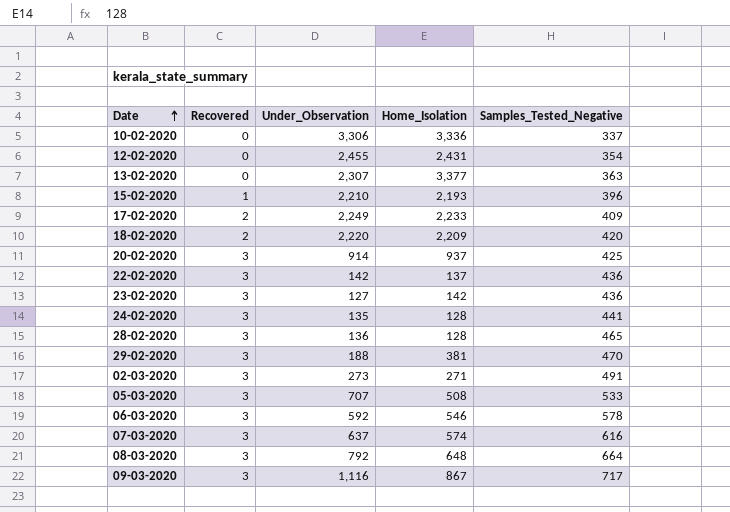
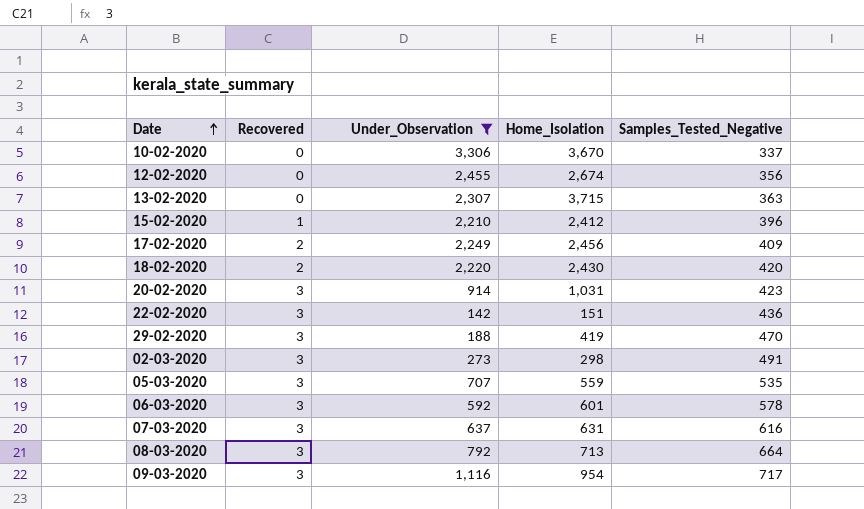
filter: none -> Under_Observation >= 142
10-02-2020 | Home_Isolation: 3,336 -> 3,670
12-02-2020 | Home_Isolation: 2,431 -> 2,674
12-02-2020 | Samples_Tested_Negative: 354 -> 356
13-02-2020 | Home_Isolation: 3,377 -> 3,715
15-02-2020 | Home_Isolation: 2,193 -> 2,412
17-02-2020 | Home_Isolation: 2,233 -> 2,456
18-02-2020 | Home_Isolation: 2,209 -> 2,430
20-02-2020 | Home_Isolation: 937 -> 1,031
20-02-2020 | Samples_Tested_Negative: 425 -> 423
22-02-2020 | Home_Isolation: 137 -> 151
29-02-2020 | Home_Isolation: 381 -> 419
02-03-2020 | Home_Isolation: 271 -> 298
05-03-2020 | Home_Isolation: 508 -> 559
05-03-2020 | Samples_Tested_Negative: 533 -> 535
06-03-2020 | Home_Isolation: 546 -> 601
07-03-2020 | Home_Isolation: 574 -> 631
08-03-2020 | Home_Isolation: 648 -> 713
09-03-2020 | Home_Isolation: 867 -> 954

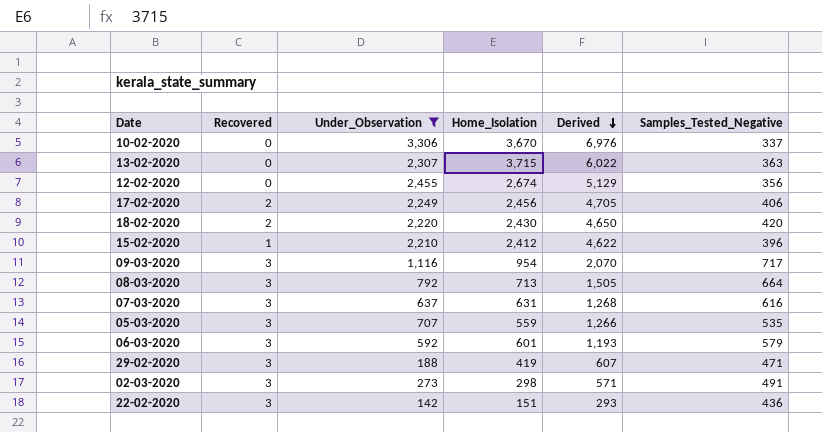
row order: Date ascending -> Derived descending
column Derived | formula: none -> [Under_Observation] + [Home_Isolation]
row 20-02-2020: 3 | 914 | 1,031 | 423 -> none
17-02-2020 | Samples_Tested_Negative: 409 -> 406
06-03-2020 | Samples_Tested_Negative: 578 -> 579
29-02-2020 | Samples_Tested_Negative: 470 -> 471

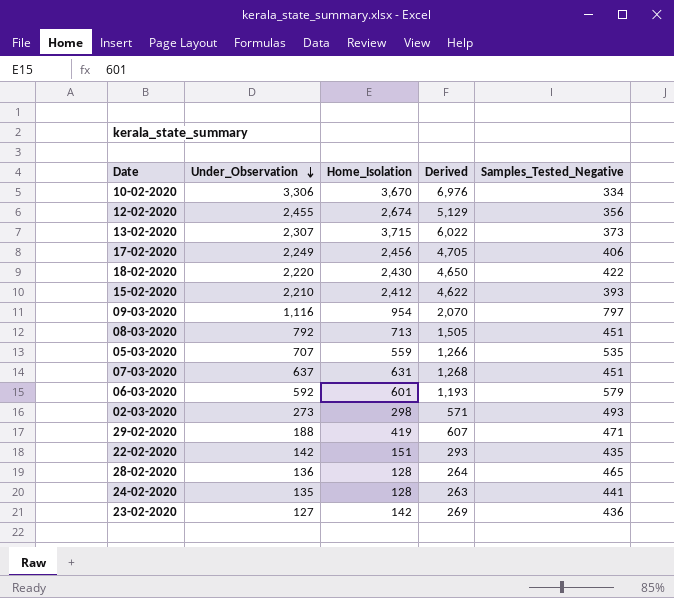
filter: Under_Observation >= 142 -> none
row order: Derived descending -> Under_Observation descending
column Recovered | position: 2 -> none
10-02-2020 | Samples_Tested_Negative: 337 -> 334
13-02-2020 | Samples_Tested_Negative: 363 -> 373
18-02-2020 | Samples_Tested_Negative: 420 -> 422
15-02-2020 | Samples_Tested_Negative: 396 -> 393
09-03-2020 | Samples_Tested_Negative: 717 -> 797
08-03-2020 | Samples_Tested_Negative: 664 -> 451
07-03-2020 | Samples_Tested_Negative: 616 -> 451
02-03-2020 | Samples_Tested_Negative: 491 -> 493
22-02-2020 | Samples_Tested_Negative: 436 -> 435

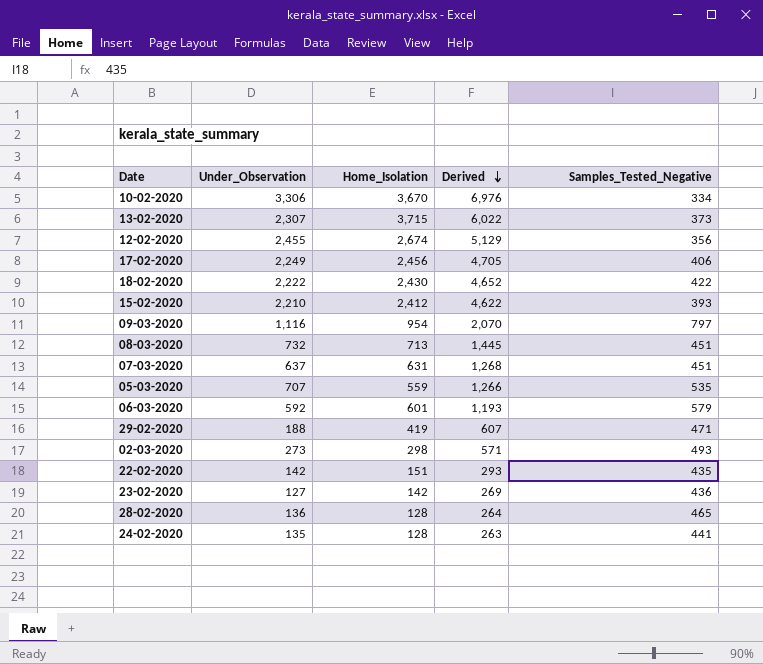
row order: Under_Observation descending -> Derived descending
18-02-2020 | Under_Observation: 2,220 -> 2,222
18-02-2020 | Derived: 4,650 -> 4,652
08-03-2020 | Under_Observation: 792 -> 732
08-03-2020 | Derived: 1,505 -> 1,445

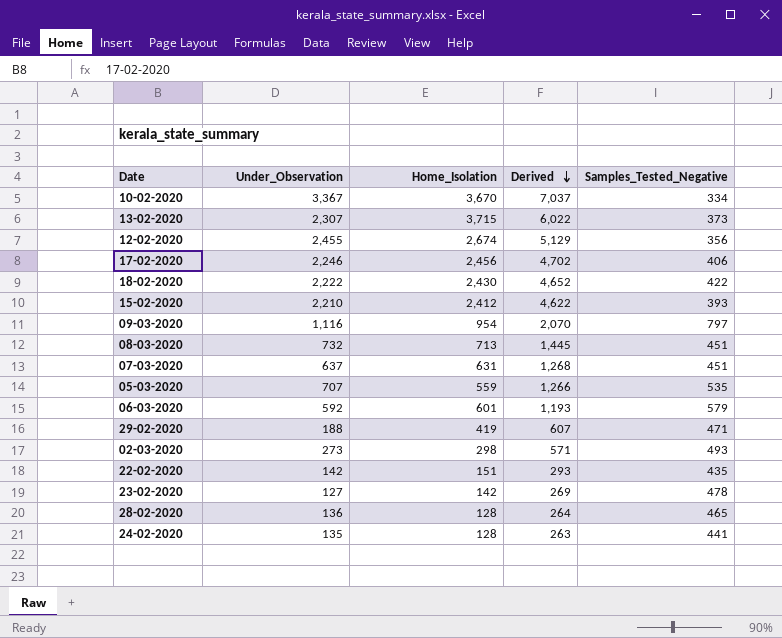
10-02-2020 | Under_Observation: 3,306 -> 3,367
10-02-2020 | Derived: 6,976 -> 7,037
17-02-2020 | Under_Observation: 2,249 -> 2,246
17-02-2020 | Derived: 4,705 -> 4,702
23-02-2020 | Samples_Tested_Negative: 436 -> 478

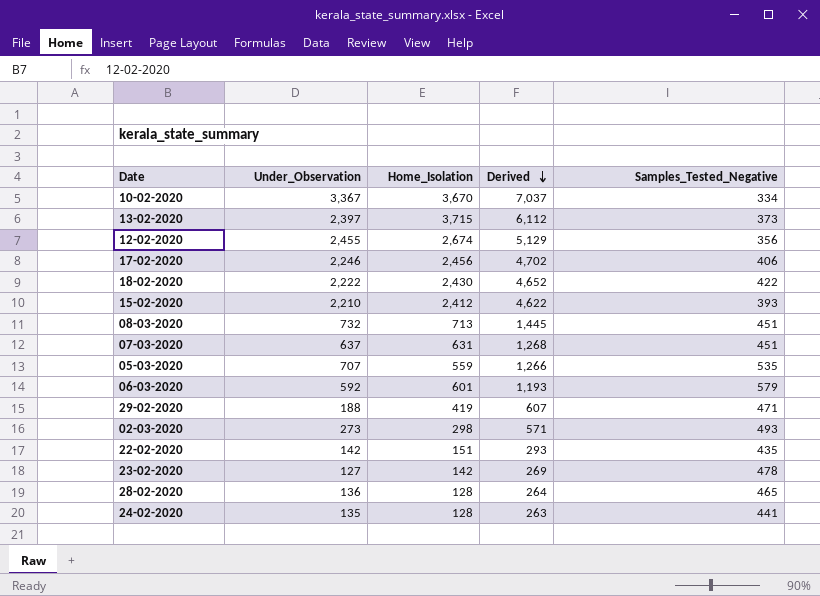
row 09-03-2020: 1,116 | 954 | 2,070 | 797 -> none
13-02-2020 | Under_Observation: 2,307 -> 2,397
13-02-2020 | Derived: 6,022 -> 6,112

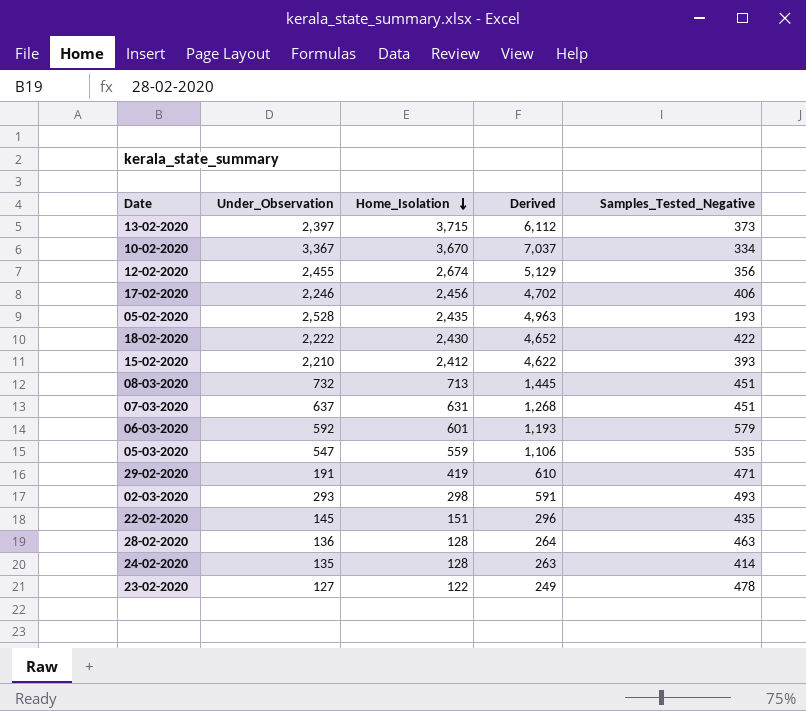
row order: Derived descending -> Home_Isolation descending
row 05-02-2020: none -> 2,528 | 2,435 | 4,963 | 193
05-03-2020 | Under_Observation: 707 -> 547
05-03-2020 | Derived: 1,266 -> 1,106
29-02-2020 | Under_Observation: 188 -> 191
29-02-2020 | Derived: 607 -> 610
02-03-2020 | Under_Observation: 273 -> 293
02-03-2020 | Derived: 571 -> 591
22-02-2020 | Under_Observation: 142 -> 145
22-02-2020 | Derived: 293 -> 296
28-02-2020 | Samples_Tested_Negative: 465 -> 463
24-02-2020 | Samples_Tested_Negative: 441 -> 414
23-02-2020 | Home_Isolation: 142 -> 122
23-02-2020 | Derived: 269 -> 249

